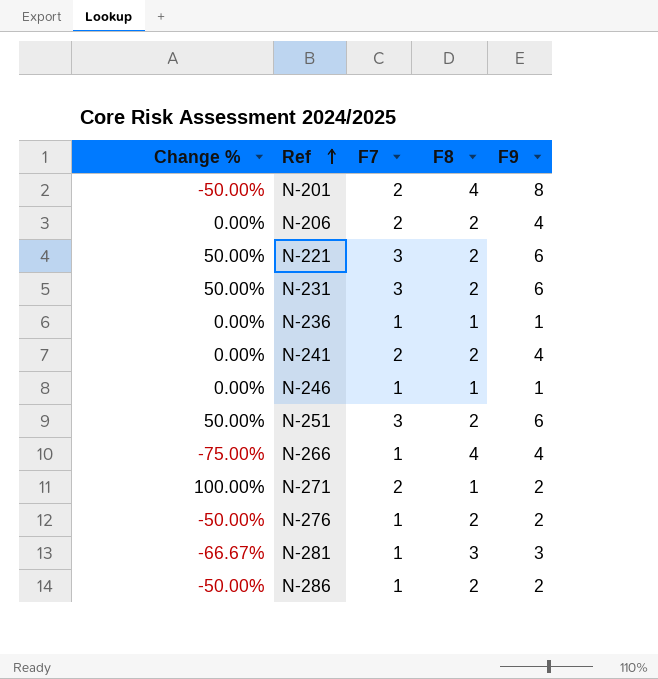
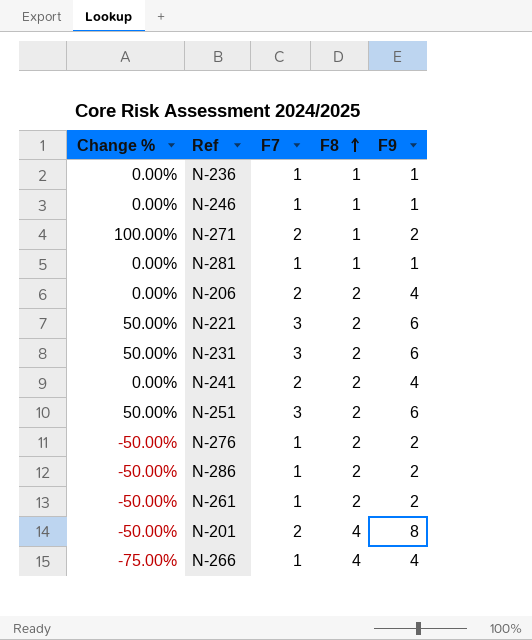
row order: Ref ascending -> F8 ascending
N-281 | Change %: -66.67% -> 0.00%
N-281 | F8: 3 -> 1
N-281 | F9: 3 -> 1
row N-261: none -> -50.00% | 1 | 2 | 2

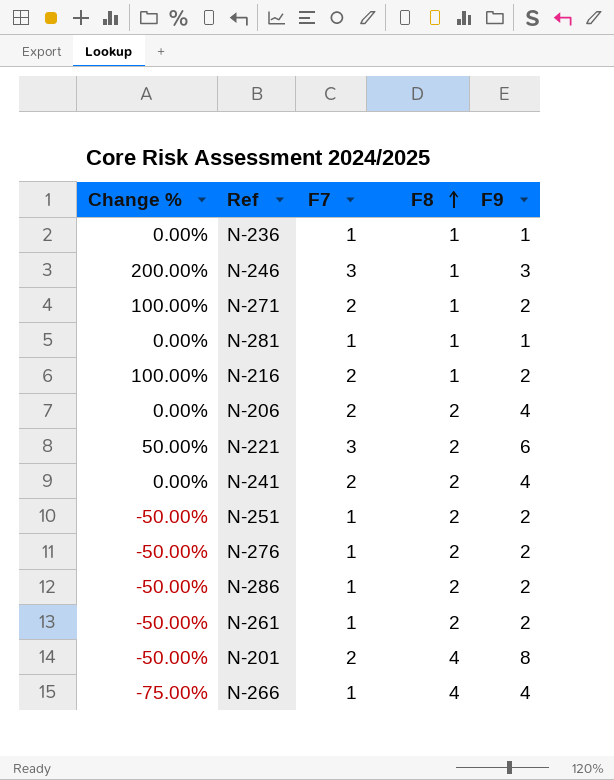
row N-231: 50.00% | 3 | 2 | 6 -> none
N-246 | Change %: 0.00% -> 200.00%
N-246 | F7: 1 -> 3
N-246 | F9: 1 -> 3
row N-216: none -> 100.00% | 2 | 1 | 2
N-251 | Change %: 50.00% -> -50.00%
N-251 | F7: 3 -> 1
N-251 | F9: 6 -> 2

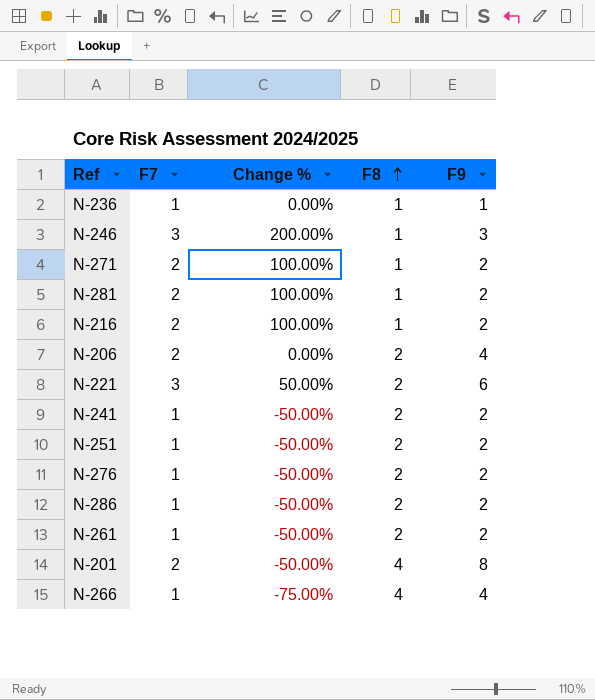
column Change % | position: 1 -> 3
N-281 | F7: 1 -> 2
N-281 | Change %: 0.00% -> 100.00%
N-281 | F9: 1 -> 2
N-241 | F7: 2 -> 1
N-241 | Change %: 0.00% -> -50.00%
N-241 | F9: 4 -> 2

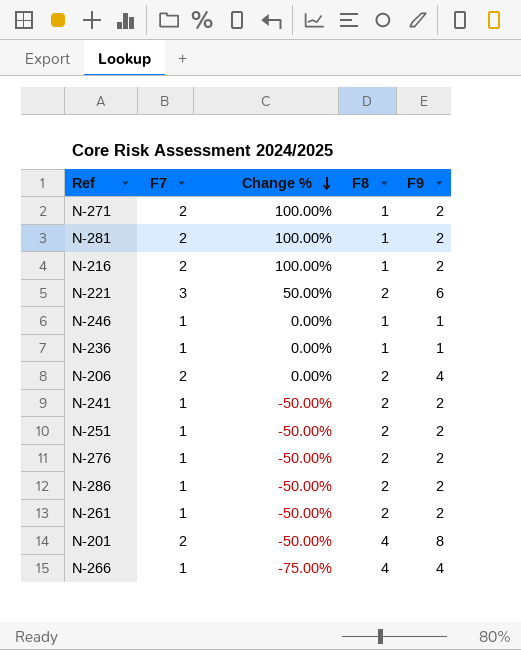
row order: F8 ascending -> Change % descending
N-246 | F7: 3 -> 1
N-246 | Change %: 200.00% -> 0.00%
N-246 | F9: 3 -> 1

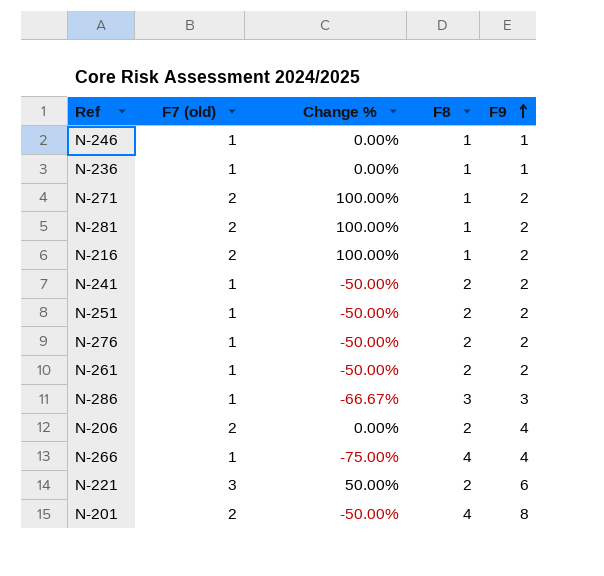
row order: Change % descending -> F9 ascending
column name: F7 -> F7 (old)
N-286 | Change %: -50.00% -> -66.67%
N-286 | F8: 2 -> 3
N-286 | F9: 2 -> 3

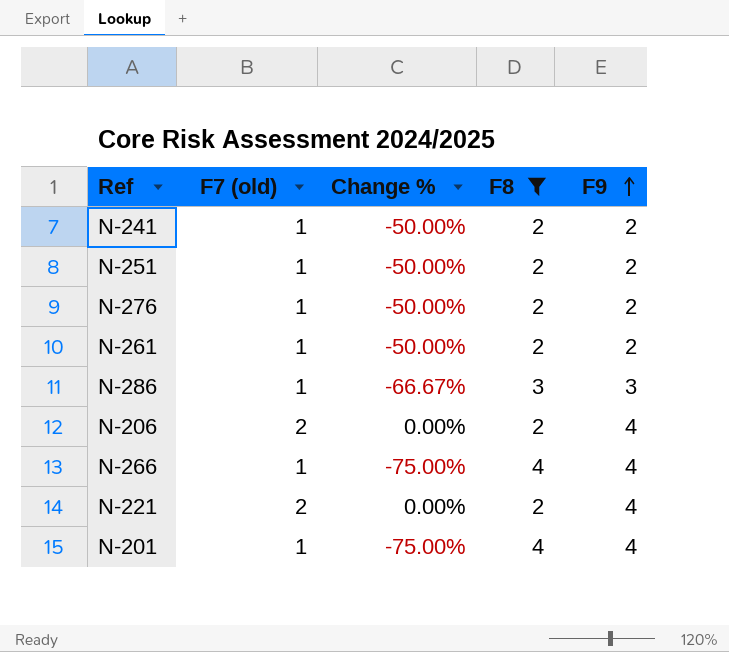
filter: none -> F8 != 1
N-221 | F7 (old): 3 -> 2
N-221 | Change %: 50.00% -> 0.00%
N-221 | F9: 6 -> 4
N-201 | F7 (old): 2 -> 1
N-201 | Change %: -50.00% -> -75.00%
N-201 | F9: 8 -> 4

